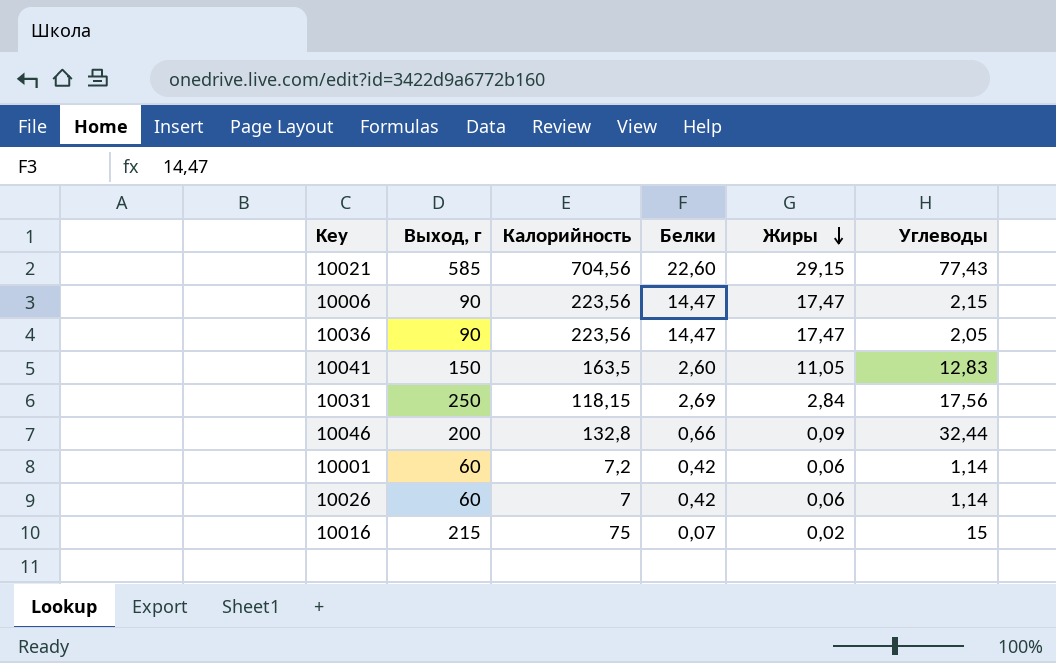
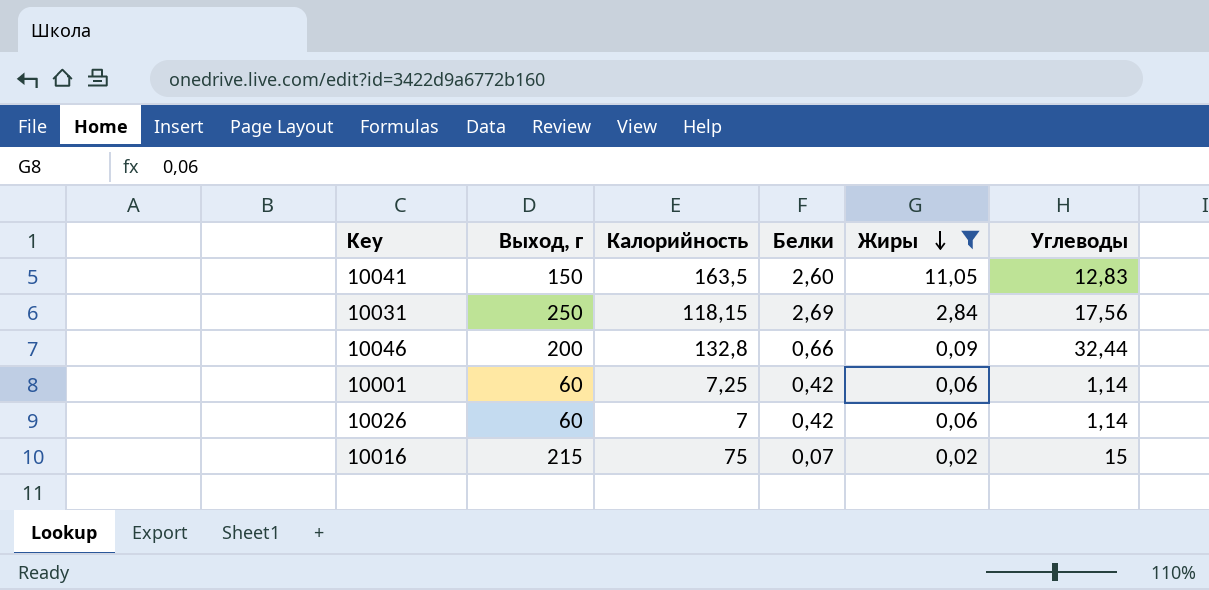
filter: none -> Жиры <= 11,05
10001 | Калорийность: 7,2 -> 7,25

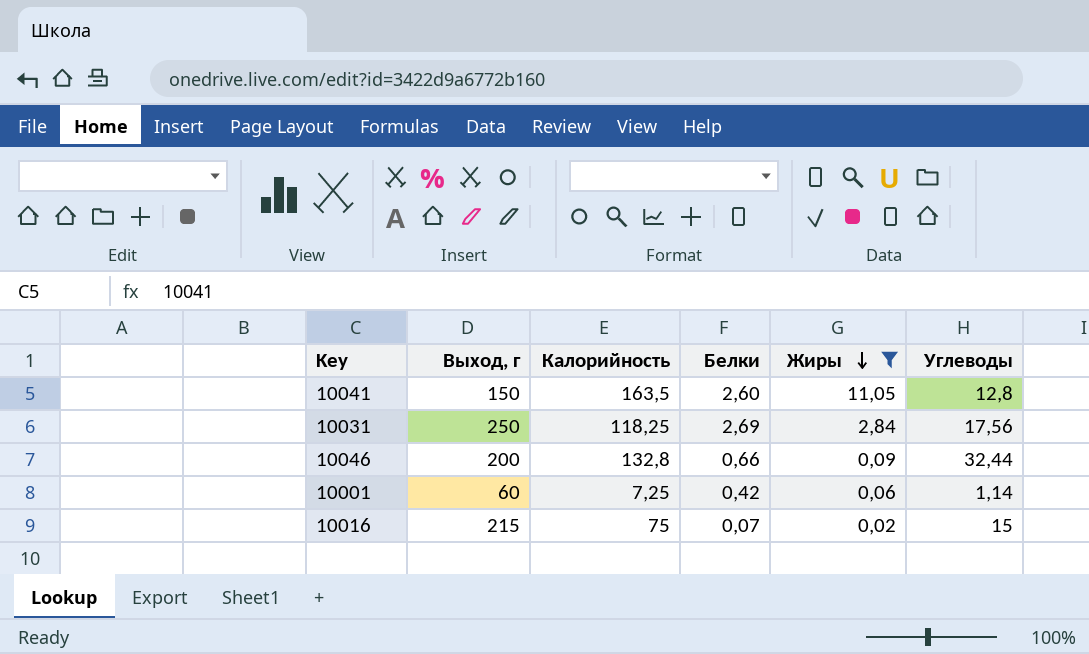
row 10026: 60 | 7 | 0,42 | 0,06 | 1,14 -> none
10041 | Углеводы: 12,83 -> 12,8
10031 | Калорийность: 118,15 -> 118,25

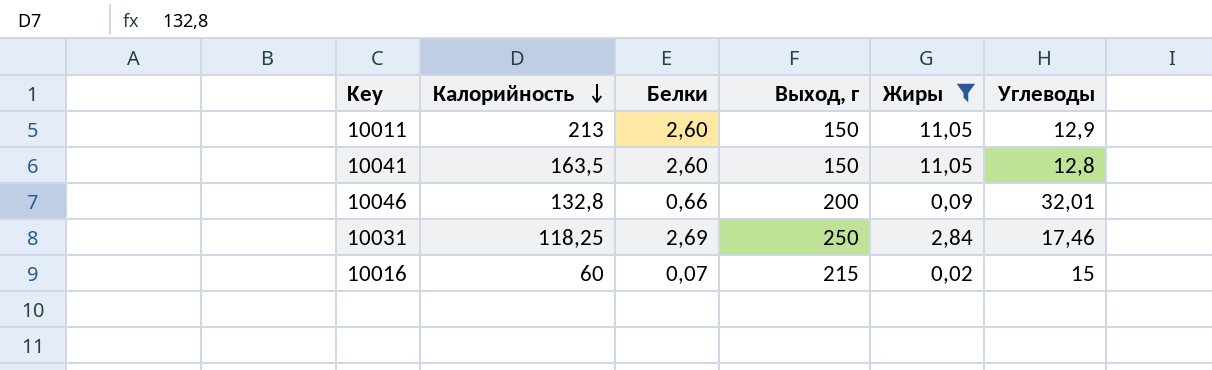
row order: Жиры descending -> Калорийность descending
column Выход, г | position: 2 -> 4
row 10001: 60 | 7,25 | 0,42 | 0,06 | 1,14 -> none
row 10011: none -> 213 | 2,60 | 150 | 11,05 | 12,9
10046 | Углеводы: 32,44 -> 32,01
10031 | Углеводы: 17,56 -> 17,46
10016 | Калорийность: 75 -> 60

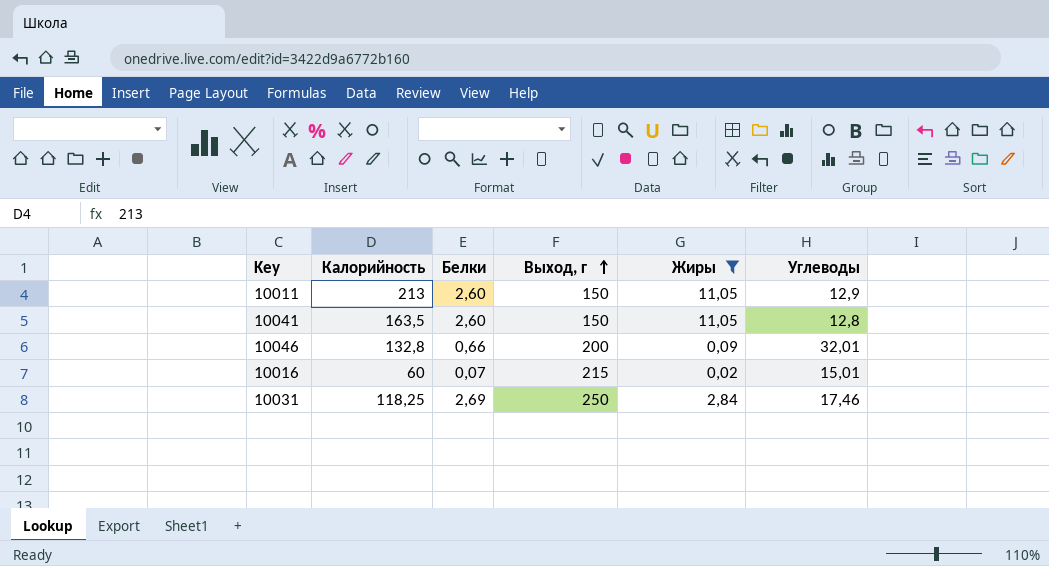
row order: Калорийность descending -> Выход, г ascending
10016 | Углеводы: 15 -> 15,01

